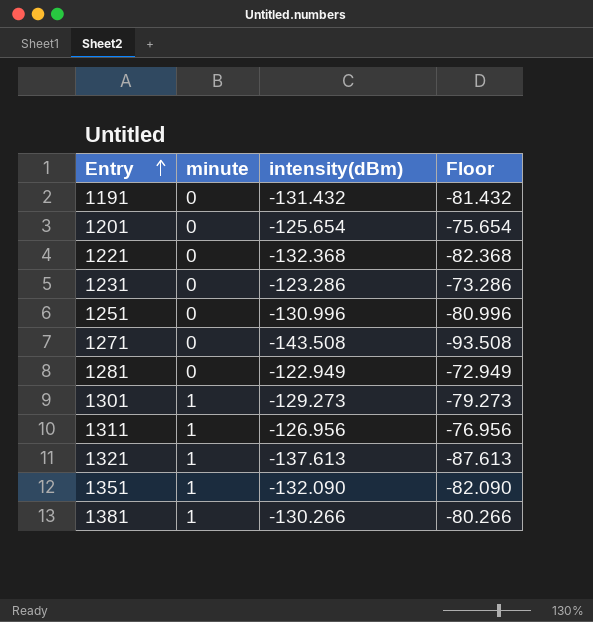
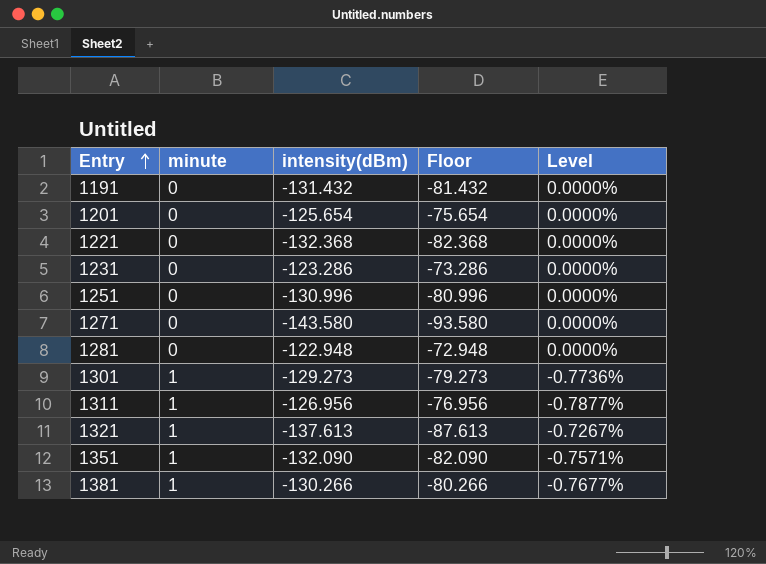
column Level | formula: none -> [minute] / [intensity(dBm)]
1271 | intensity(dBm): -143.508 -> -143.580
1271 | Floor: -93.508 -> -93.580
1281 | intensity(dBm): -122.949 -> -122.948
1281 | Floor: -72.949 -> -72.948

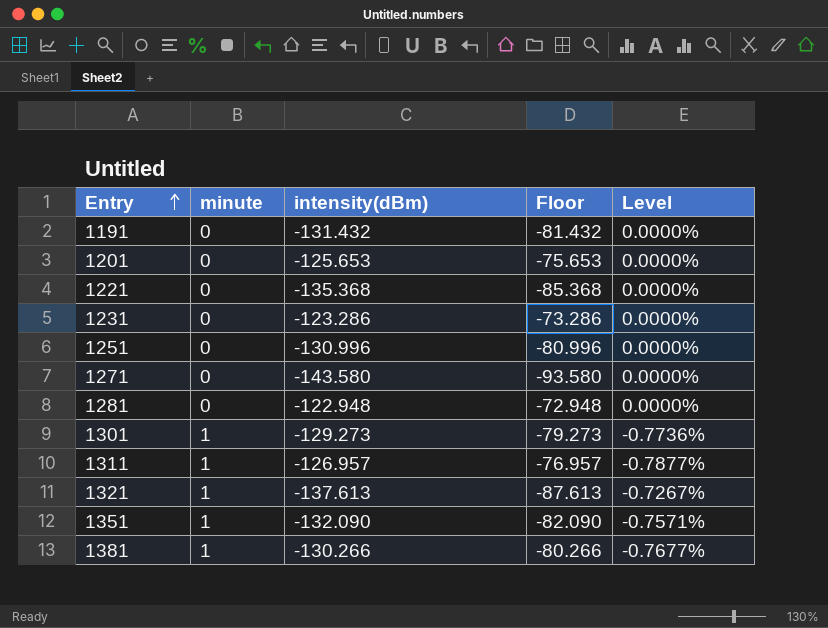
1201 | intensity(dBm): -125.654 -> -125.653
1201 | Floor: -75.654 -> -75.653
1221 | intensity(dBm): -132.368 -> -135.368
1221 | Floor: -82.368 -> -85.368
1311 | intensity(dBm): -126.956 -> -126.957
1311 | Floor: -76.956 -> -76.957

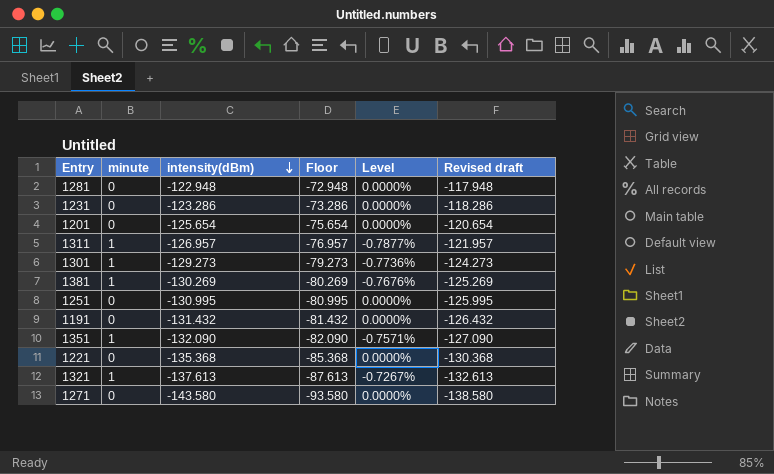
row order: Entry ascending -> intensity(dBm) descending
column Revised draft | formula: none -> [intensity(dBm)] + 5
1201 | intensity(dBm): -125.653 -> -125.654
1201 | Floor: -75.653 -> -75.654
1381 | intensity(dBm): -130.266 -> -130.269
1381 | Floor: -80.266 -> -80.269
1381 | Level: -0.7677% -> -0.7676%
1251 | intensity(dBm): -130.996 -> -130.995
1251 | Floor: -80.996 -> -80.995

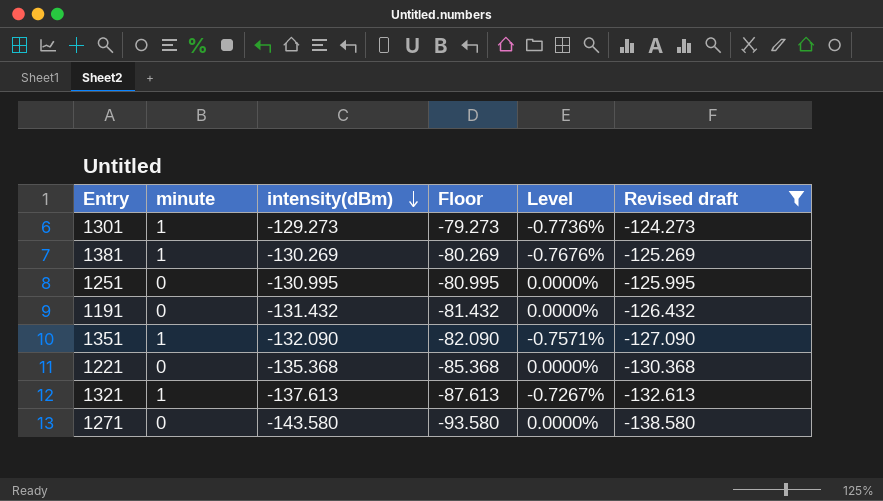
filter: none -> Revised draft <= -124.273

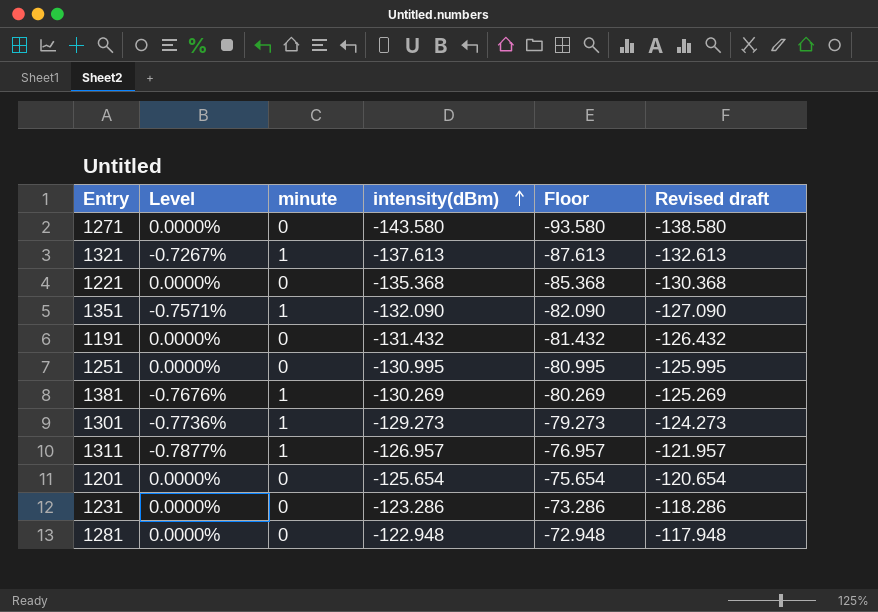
filter: Revised draft <= -124.273 -> none
row order: intensity(dBm) descending -> intensity(dBm) ascending
column Level | position: 5 -> 2

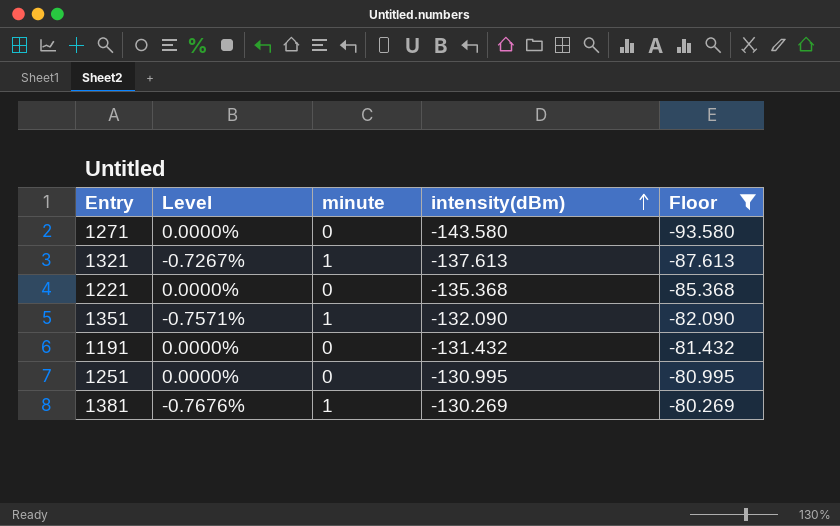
filter: none -> Floor <= -80.269
column Revised draft | formula: [intensity(dBm)] + 5 -> none

